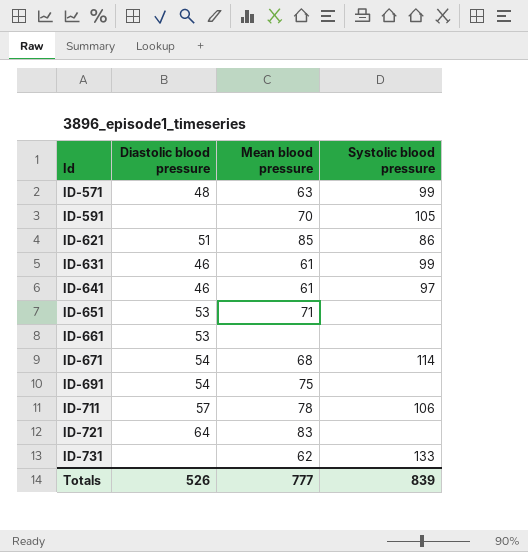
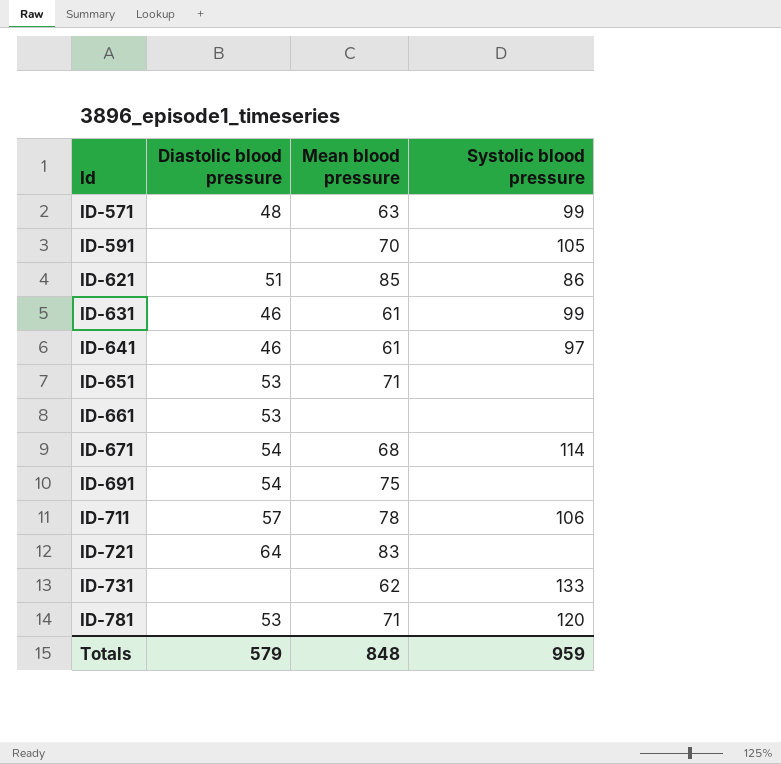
row ID-781: none -> 53 | 71 | 120
Totals | Diastolic blood pressure: 526 -> 579
Totals | Mean blood pressure: 777 -> 848
Totals | Systolic blood pressure: 839 -> 959

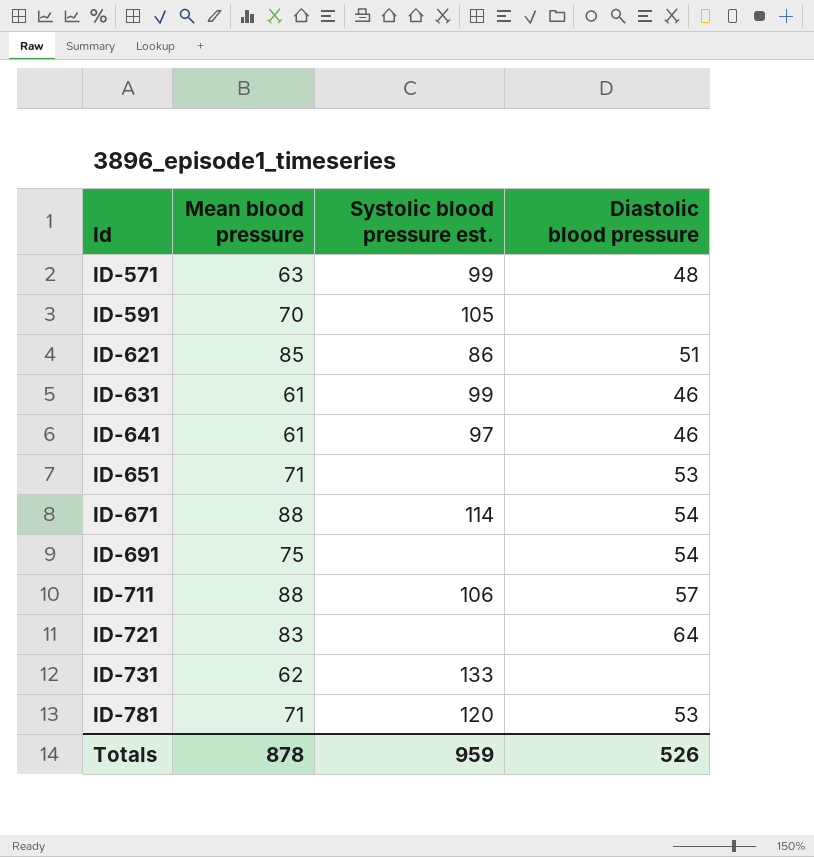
column name: Systolic blood pressure -> Systolic blood pressure est.
column Diastolic blood pressure | position: 2 -> 4
row ID-661: 53 | none | none -> none
ID-671 | Mean blood pressure: 68 -> 88
ID-711 | Mean blood pressure: 78 -> 88
Totals | Mean blood pressure: 848 -> 878
Totals | Diastolic blood pressure: 579 -> 526

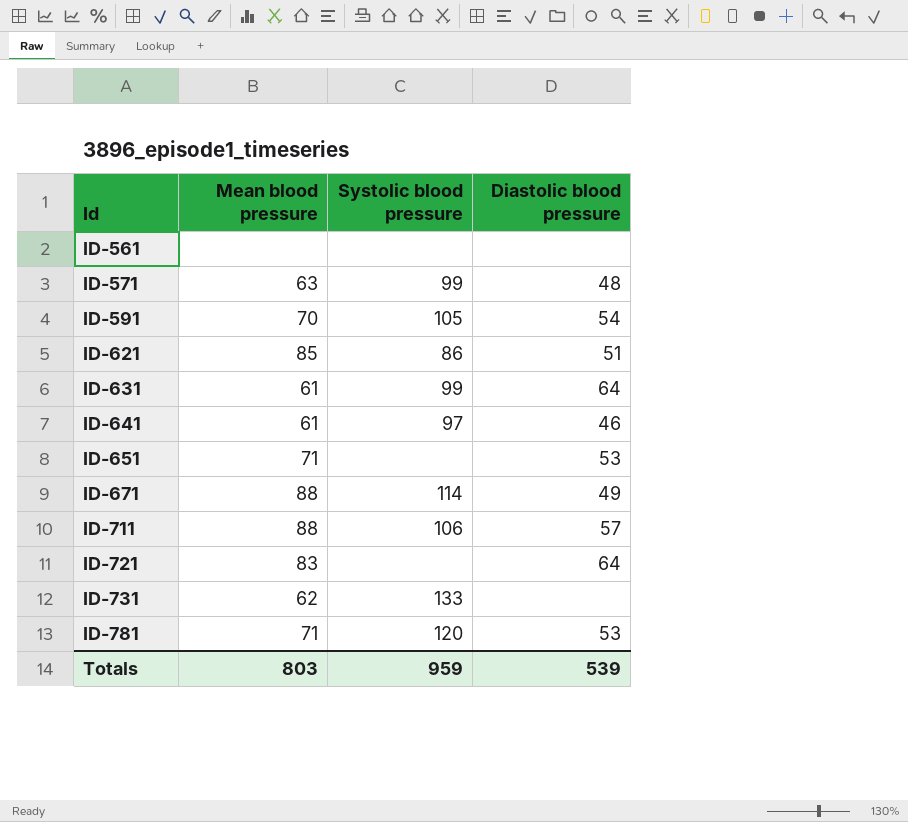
column name: Systolic blood pressure est. -> Systolic blood pressure
row ID-691: 75 | none | 54 -> none
row ID-561: none -> none | none | none
ID-591 | Diastolic blood pressure: none -> 54
ID-631 | Diastolic blood pressure: 46 -> 64
ID-671 | Diastolic blood pressure: 54 -> 49
Totals | Mean blood pressure: 878 -> 803
Totals | Diastolic blood pressure: 526 -> 539

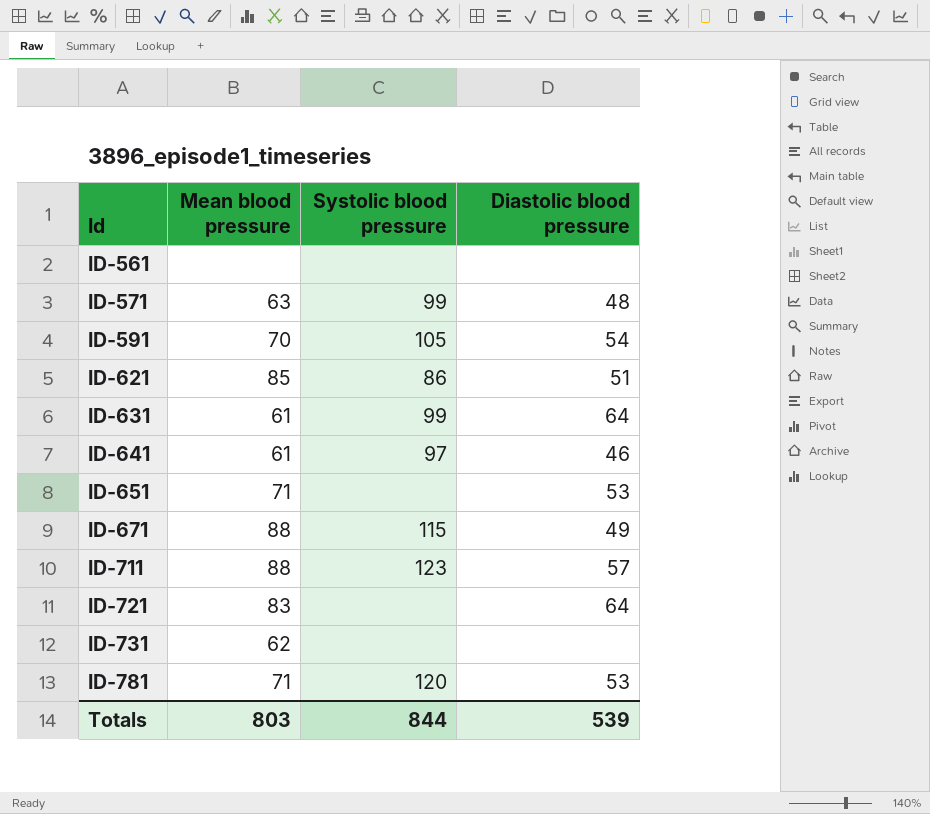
ID-671 | Systolic blood pressure: 114 -> 115
ID-711 | Systolic blood pressure: 106 -> 123
ID-731 | Systolic blood pressure: 133 -> none
Totals | Systolic blood pressure: 959 -> 844

